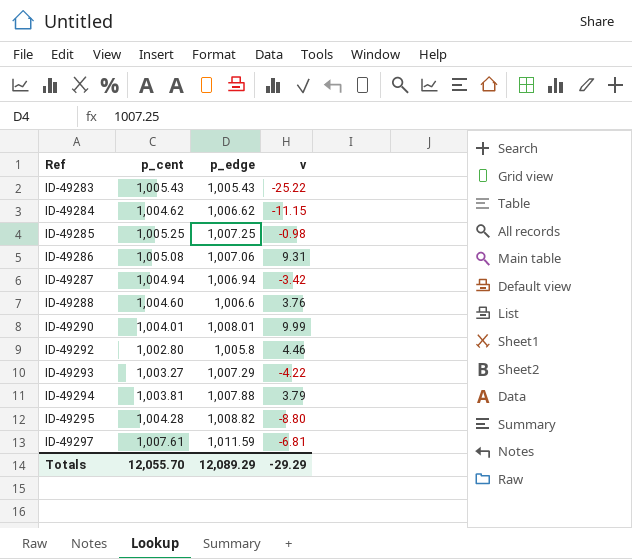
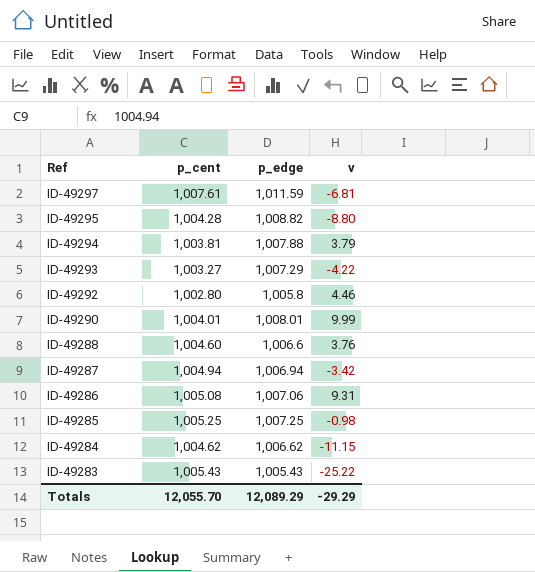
row order: Ref ascending -> Ref descending

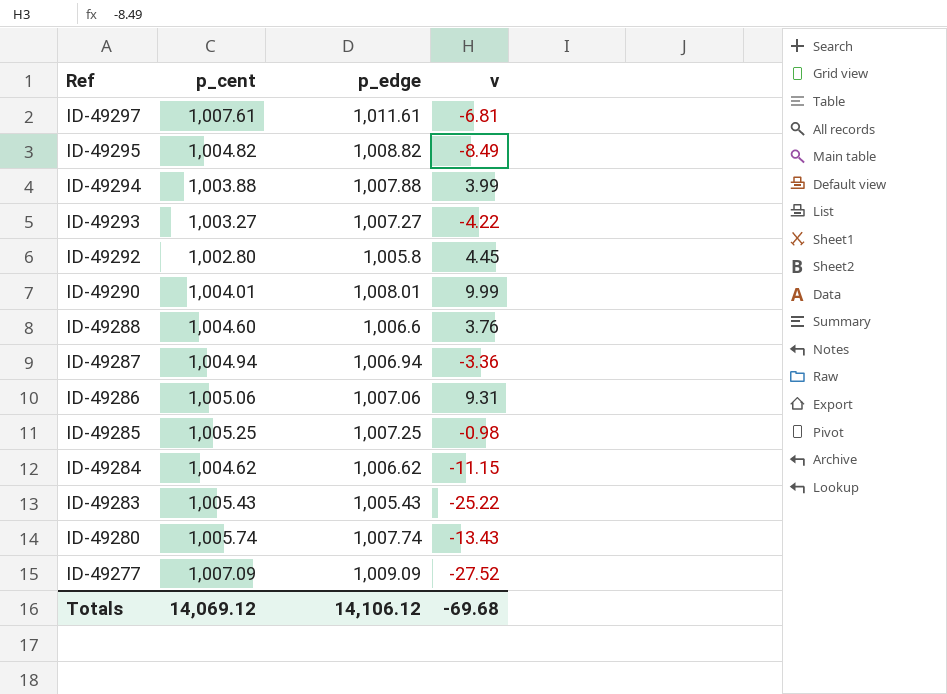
ID-49297 | p_edge: 1,011.59 -> 1,011.61
ID-49295 | p_cent: 1,004.28 -> 1,004.82
ID-49295 | v: -8.80 -> -8.49
ID-49294 | p_cent: 1,003.81 -> 1,003.88
ID-49294 | v: 3.79 -> 3.99
ID-49293 | p_edge: 1,007.29 -> 1,007.27
ID-49292 | v: 4.46 -> 4.45
ID-49287 | v: -3.42 -> -3.36
ID-49286 | p_cent: 1,005.08 -> 1,005.06
row ID-49280: none -> 1,005.74 | 1,007.74 | -13.43
row ID-49277: none -> 1,007.09 | 1,009.09 | -27.52
Totals | p_cent: 12,055.70 -> 14,069.12
Totals | p_edge: 12,089.29 -> 14,106.12
Totals | v: -29.29 -> -69.68

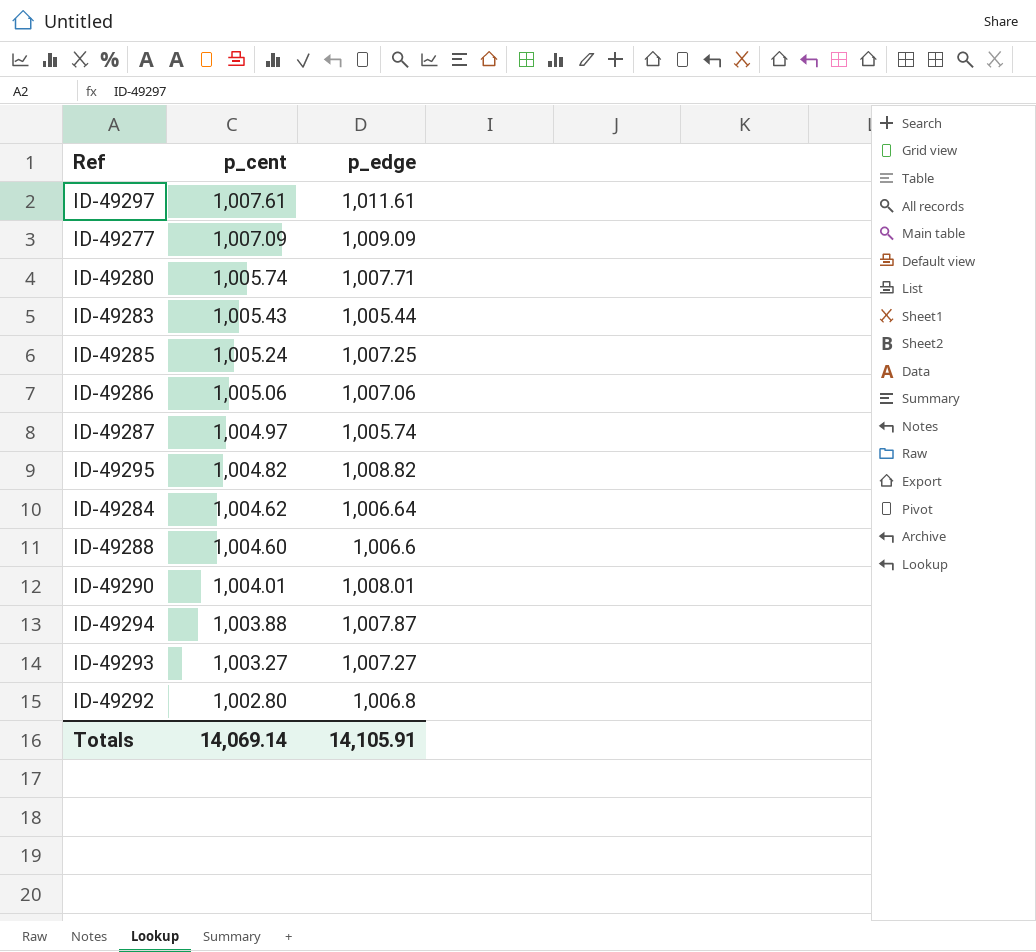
row order: Ref descending -> p_cent descending
column v | position: 4 -> none
ID-49280 | p_edge: 1,007.74 -> 1,007.71
ID-49283 | p_edge: 1,005.43 -> 1,005.44
ID-49285 | p_cent: 1,005.25 -> 1,005.24
ID-49287 | p_cent: 1,004.94 -> 1,004.97
ID-49287 | p_edge: 1,006.94 -> 1,005.74
ID-49284 | p_edge: 1,006.62 -> 1,006.64
ID-49294 | p_edge: 1,007.88 -> 1,007.87
ID-49292 | p_edge: 1,005.8 -> 1,006.8
Totals | p_cent: 14,069.12 -> 14,069.14
Totals | p_edge: 14,106.12 -> 14,105.91

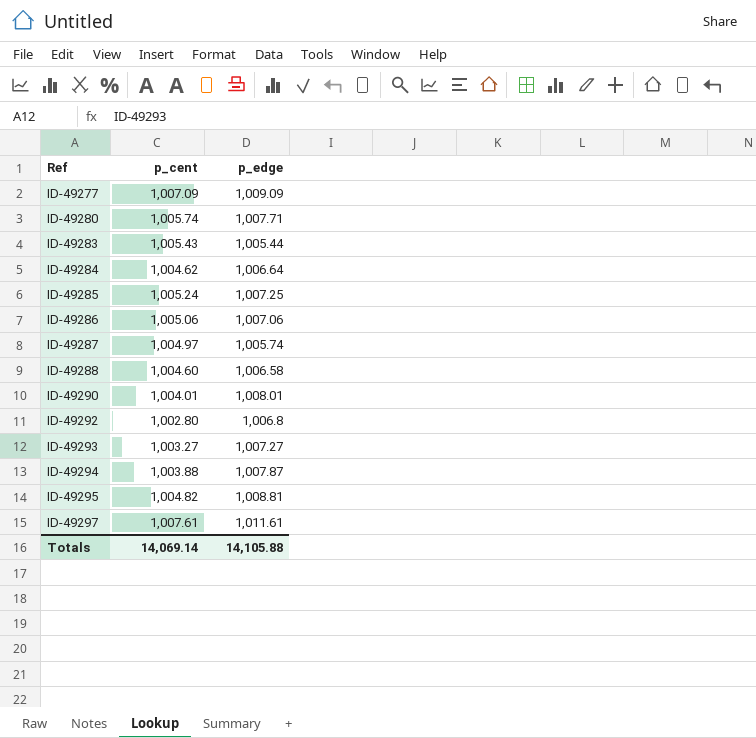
row order: p_cent descending -> Ref ascending
ID-49288 | p_edge: 1,006.6 -> 1,006.58
ID-49295 | p_edge: 1,008.82 -> 1,008.81
Totals | p_edge: 14,105.91 -> 14,105.88

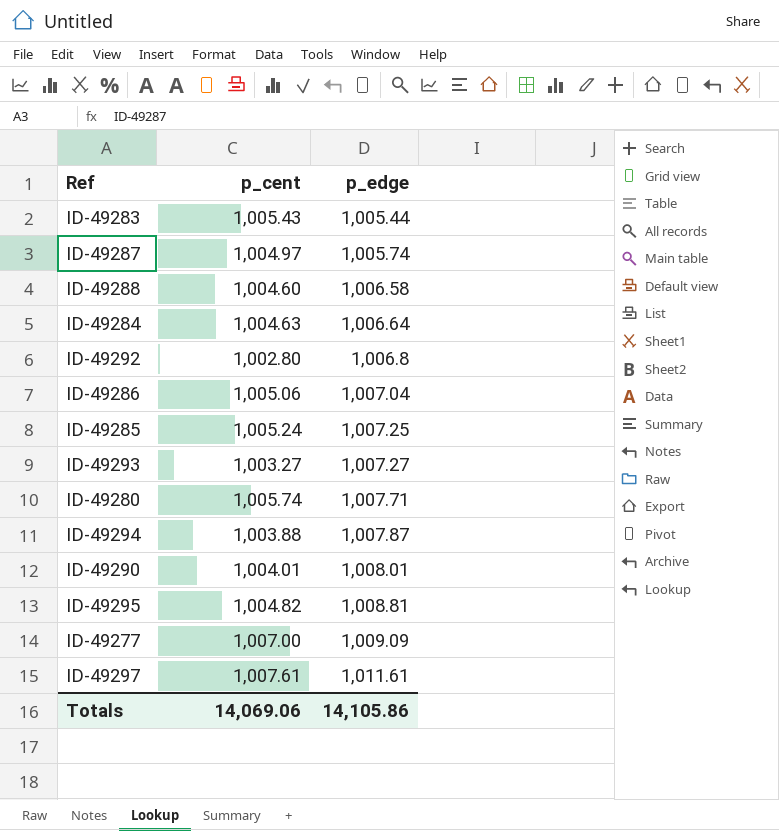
row order: Ref ascending -> p_edge ascending
ID-49284 | p_cent: 1,004.62 -> 1,004.63
ID-49286 | p_edge: 1,007.06 -> 1,007.04
ID-49277 | p_cent: 1,007.09 -> 1,007.00
Totals | p_cent: 14,069.14 -> 14,069.06
Totals | p_edge: 14,105.88 -> 14,105.86

